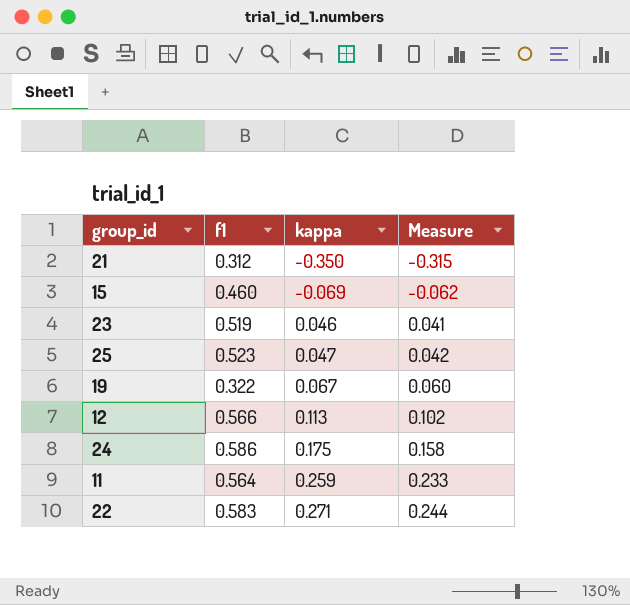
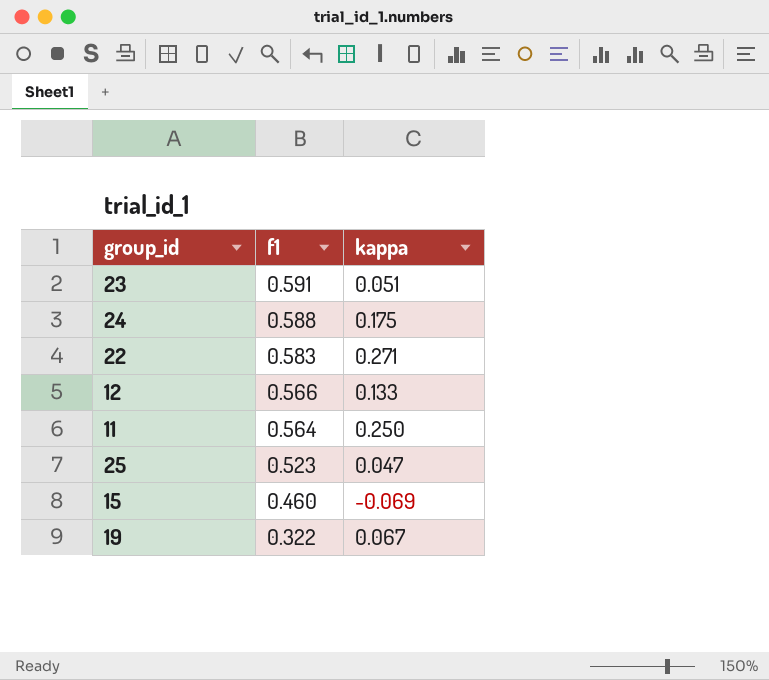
row order: kappa ascending -> f1 descending
column Measure | formula: [kappa] * 0.9 -> none
row 21: 0.312 | -0.350 | -0.315 -> none
23 | f1: 0.519 -> 0.591
23 | kappa: 0.046 -> 0.051
24 | f1: 0.586 -> 0.588
12 | kappa: 0.113 -> 0.133
11 | kappa: 0.259 -> 0.250

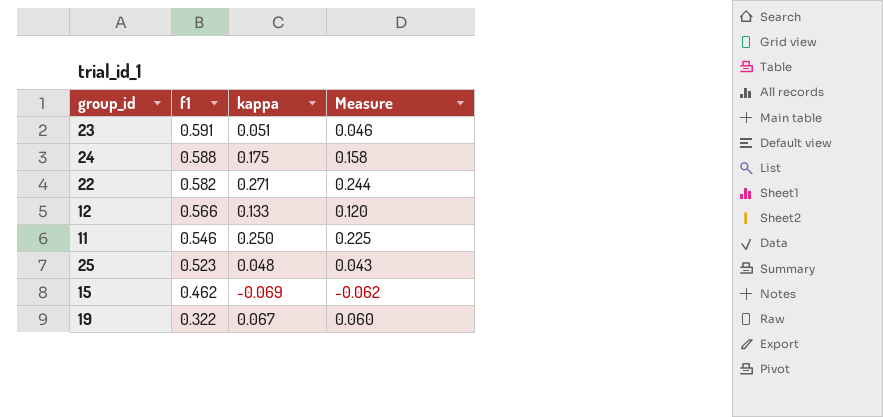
column Measure | formula: none -> [kappa] * 0.9
22 | f1: 0.583 -> 0.582
11 | f1: 0.564 -> 0.546
25 | kappa: 0.047 -> 0.048
15 | f1: 0.460 -> 0.462

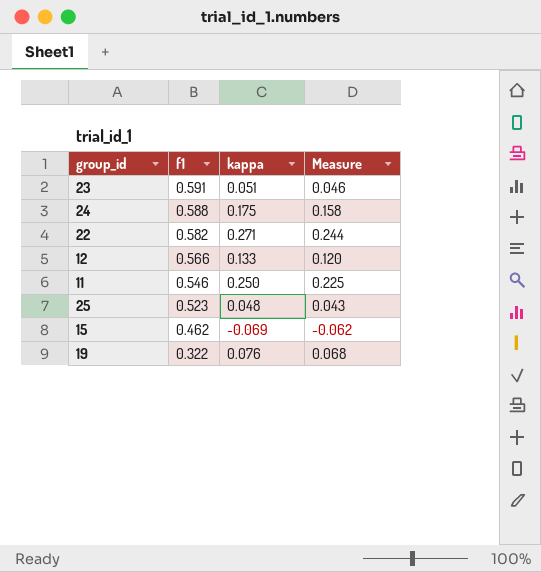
19 | kappa: 0.067 -> 0.076
19 | Measure: 0.060 -> 0.068

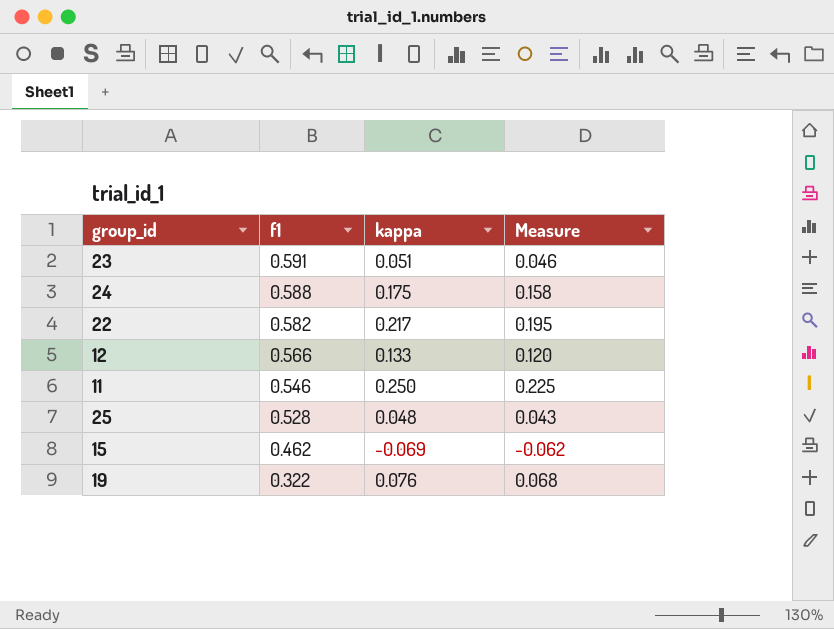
22 | kappa: 0.271 -> 0.217
22 | Measure: 0.244 -> 0.195
25 | f1: 0.523 -> 0.528

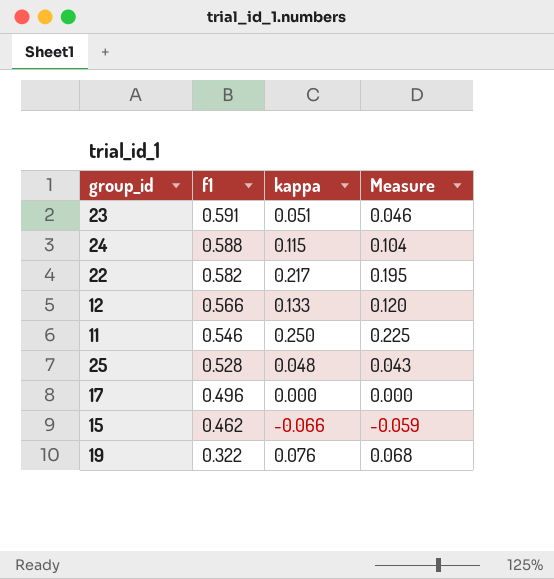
24 | kappa: 0.175 -> 0.115
24 | Measure: 0.158 -> 0.104
row 17: none -> 0.496 | 0.000 | 0.000
15 | kappa: -0.069 -> -0.066
15 | Measure: -0.062 -> -0.059

